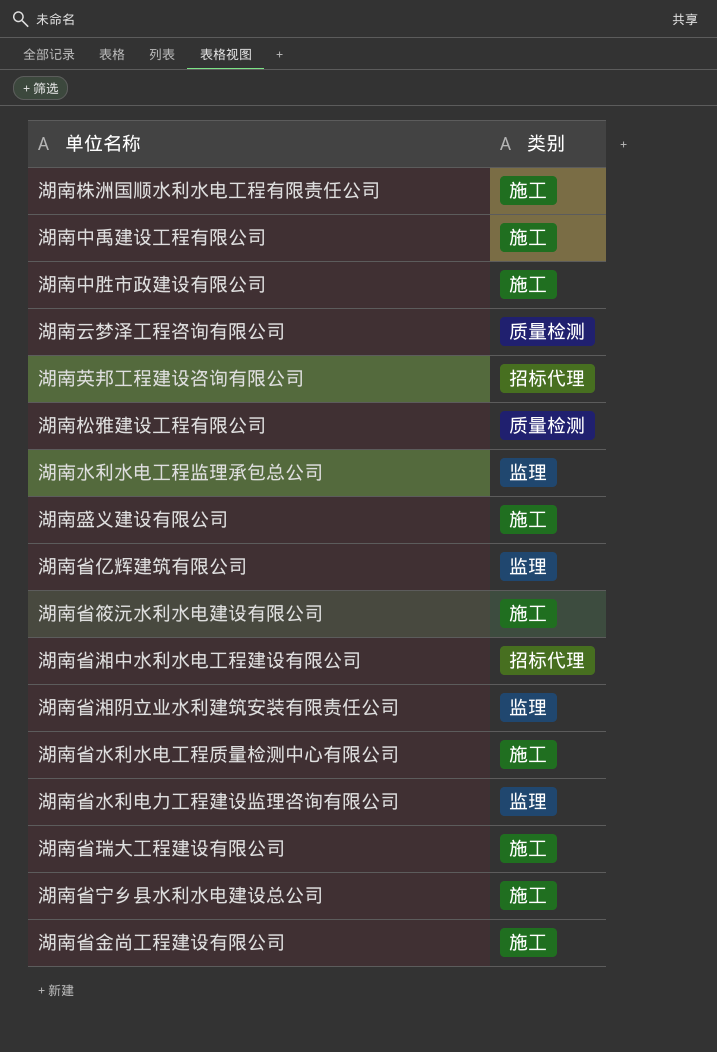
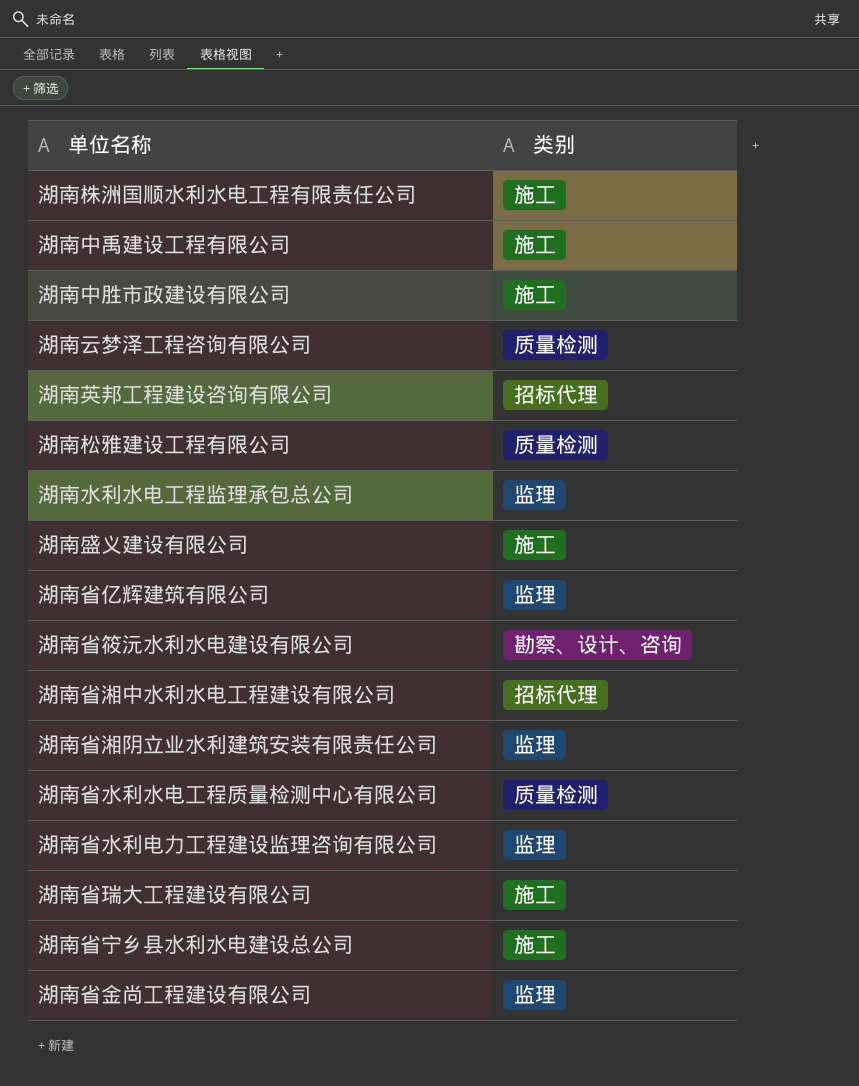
湖南省筱沅水利水电建设有限公司 | 类别: 施工 -> 勘察、设计、咨询
湖南省水利水电工程质量检测中心有限公司 | 类别: 施工 -> 质量检测
湖南省金尚工程建设有限公司 | 类别: 施工 -> 监理

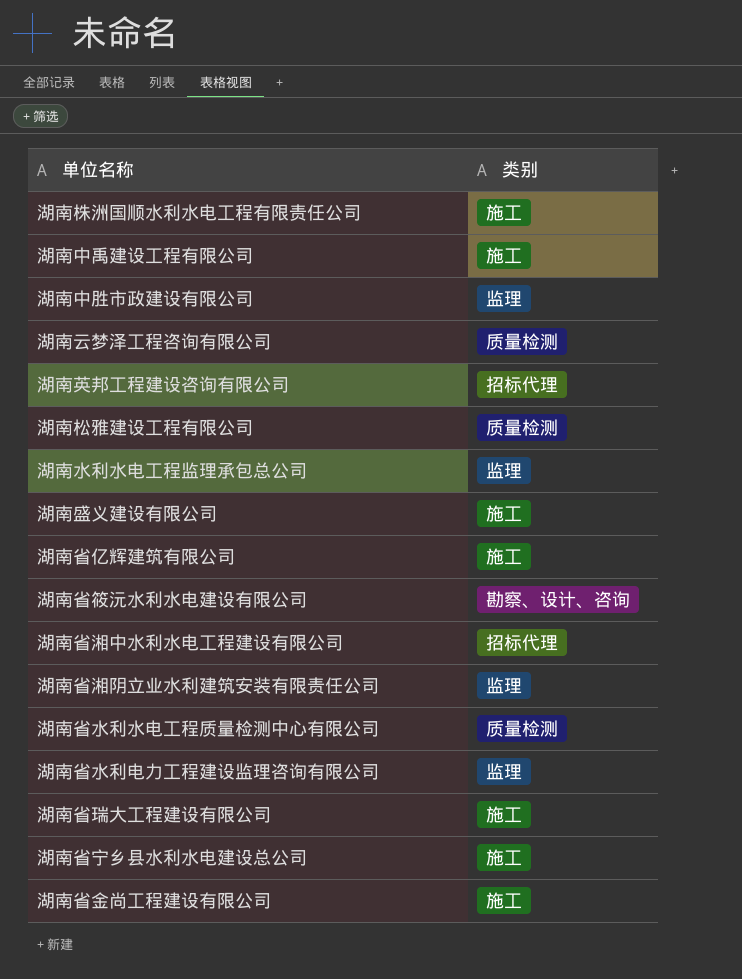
湖南中胜市政建设有限公司 | 类别: 施工 -> 监理
湖南省亿辉建筑有限公司 | 类别: 监理 -> 施工
湖南省金尚工程建设有限公司 | 类别: 监理 -> 施工

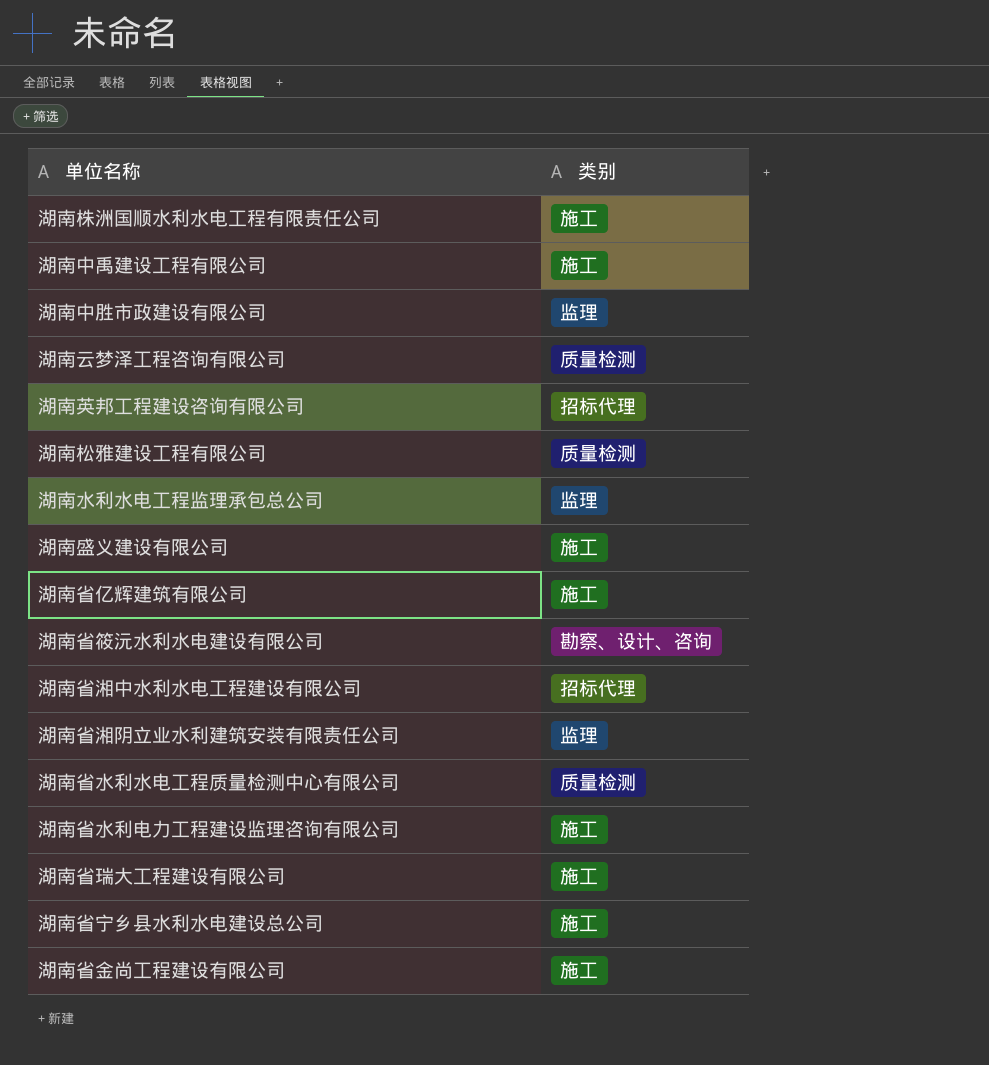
湖南省水利电力工程建设监理咨询有限公司 | 类别: 监理 -> 施工

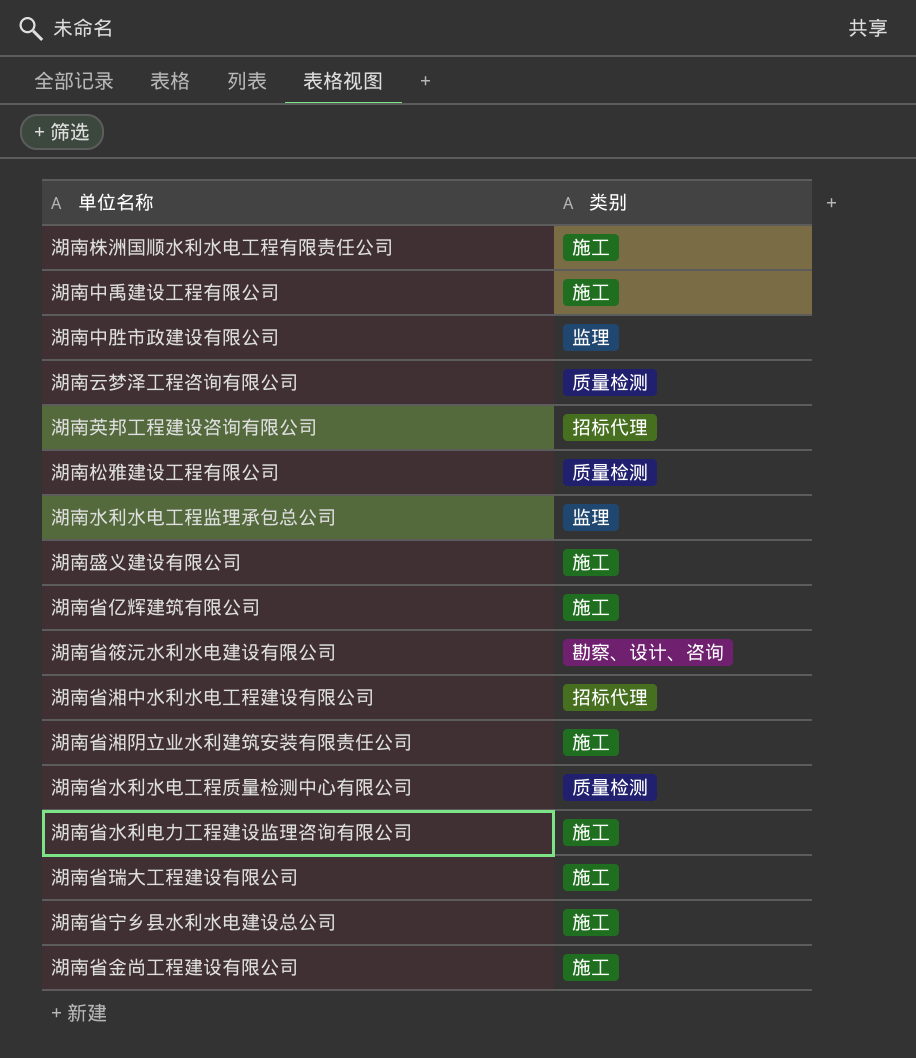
湖南省湘阴立业水利建筑安装有限责任公司 | 类别: 监理 -> 施工

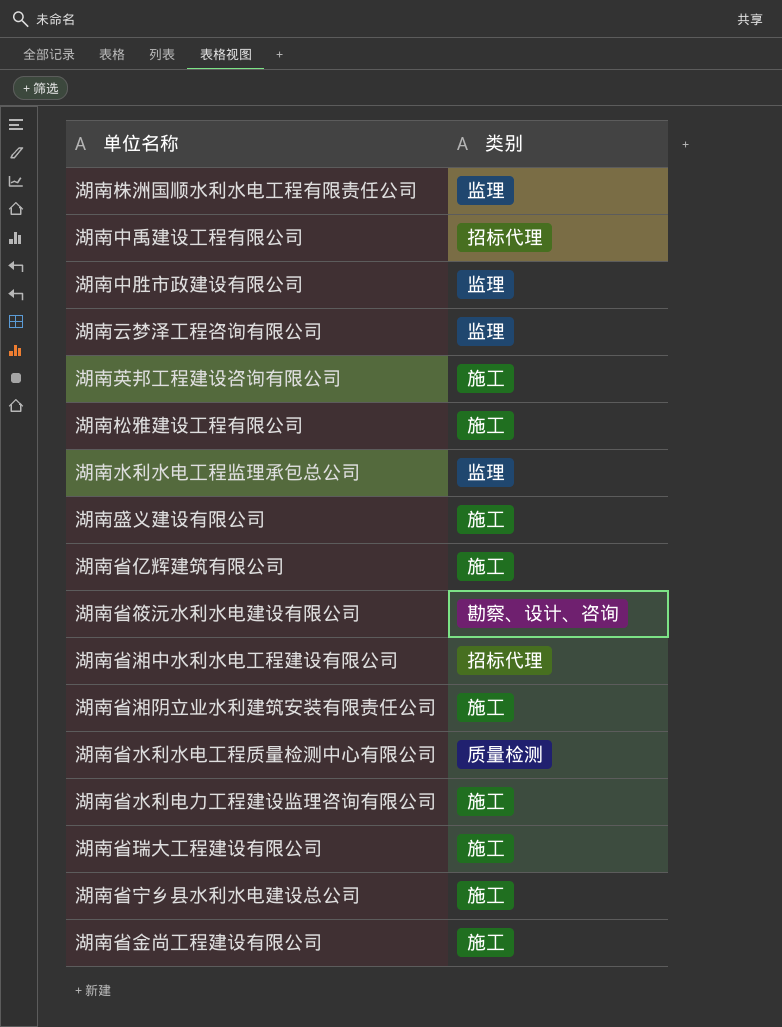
湖南株洲国顺水利水电工程有限责任公司 | 类别: 施工 -> 监理
湖南中禹建设工程有限公司 | 类别: 施工 -> 招标代理
湖南云梦泽工程咨询有限公司 | 类别: 质量检测 -> 监理
湖南英邦工程建设咨询有限公司 | 类别: 招标代理 -> 施工
湖南松雅建设工程有限公司 | 类别: 质量检测 -> 施工

